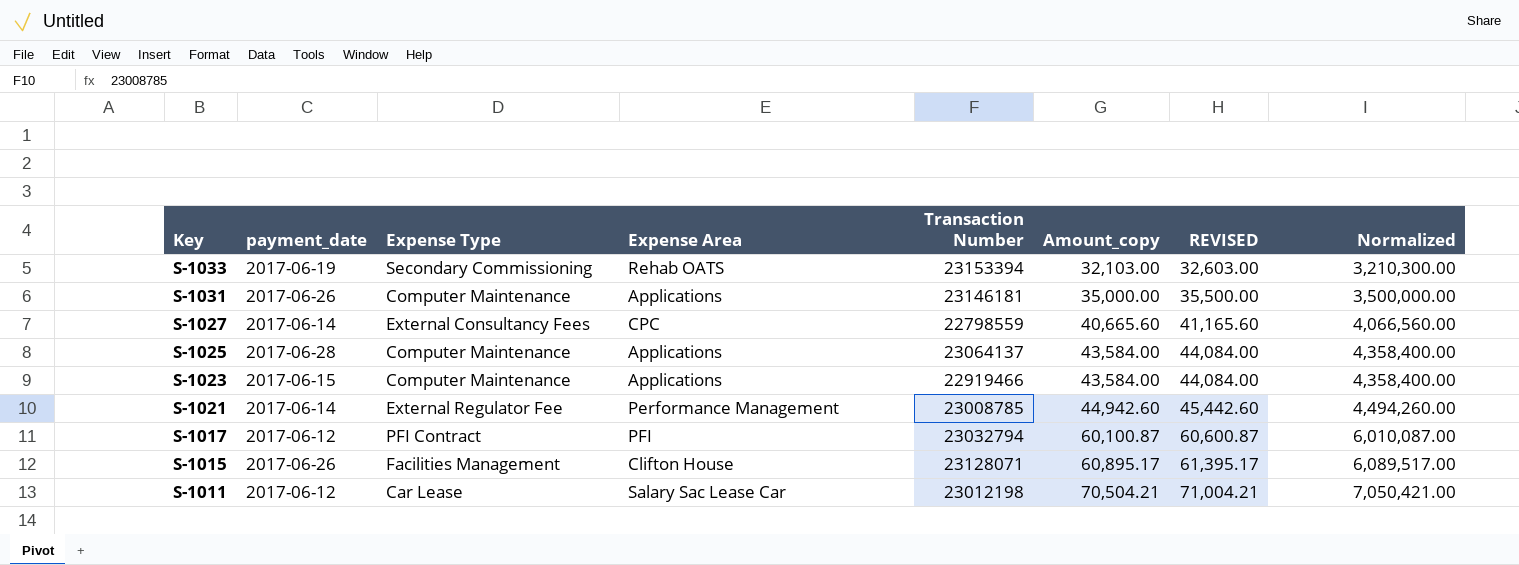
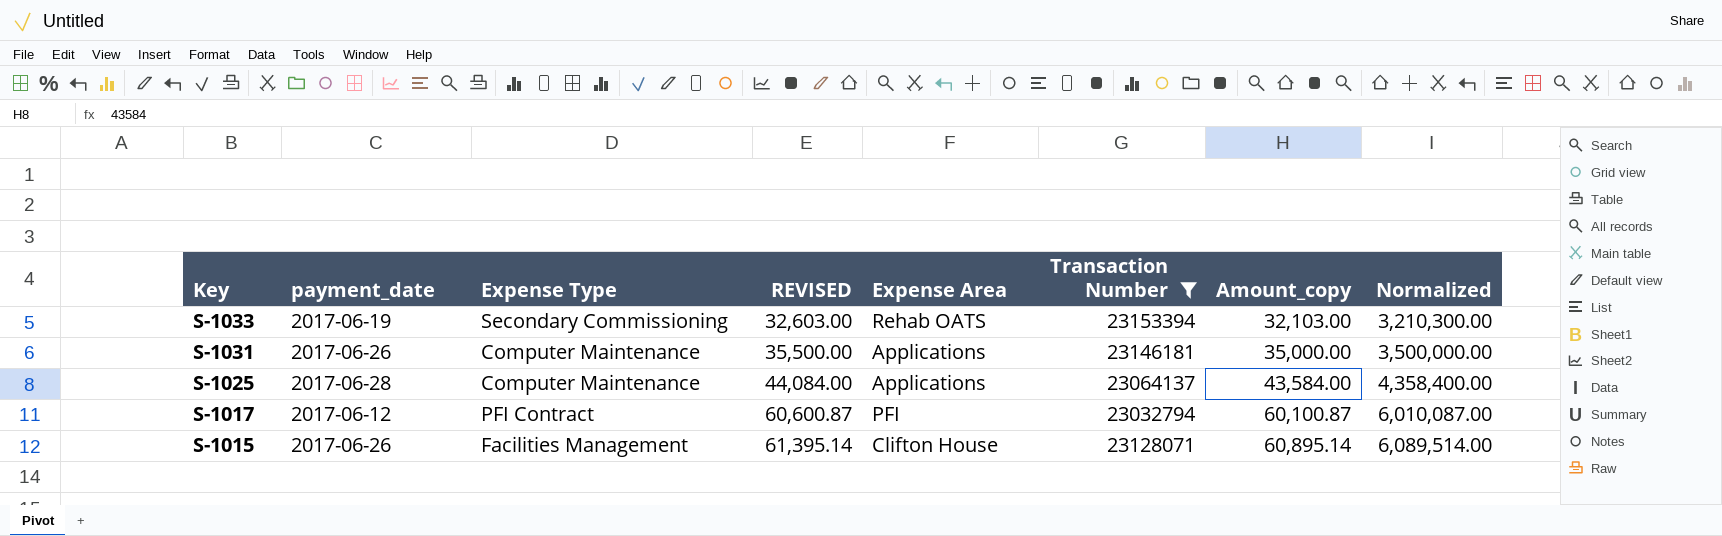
filter: none -> Transaction Number >= 23032794
column REVISED | position: 7 -> 4
S-1015 | REVISED: 61,395.17 -> 61,395.14
S-1015 | Amount_copy: 60,895.17 -> 60,895.14
S-1015 | Normalized: 6,089,517.00 -> 6,089,514.00

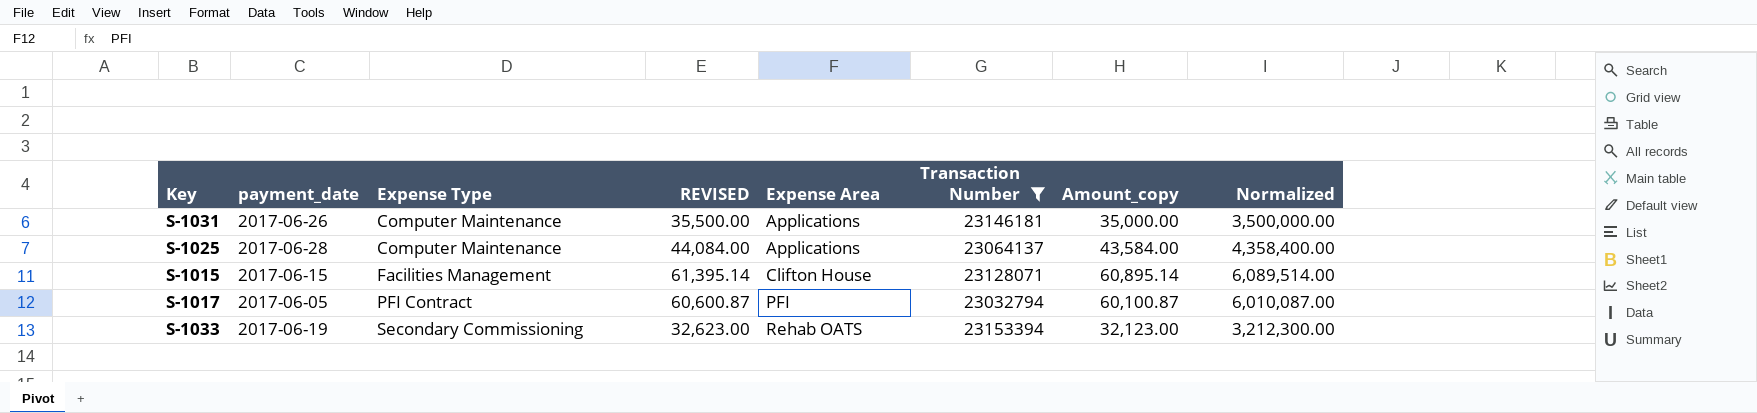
row order: Key descending -> Expense Type ascending
S-1015 | payment_date: 2017-06-26 -> 2017-06-15
S-1017 | payment_date: 2017-06-12 -> 2017-06-05
S-1033 | REVISED: 32,603.00 -> 32,623.00
S-1033 | Amount_copy: 32,103.00 -> 32,123.00
S-1033 | Normalized: 3,210,300.00 -> 3,212,300.00

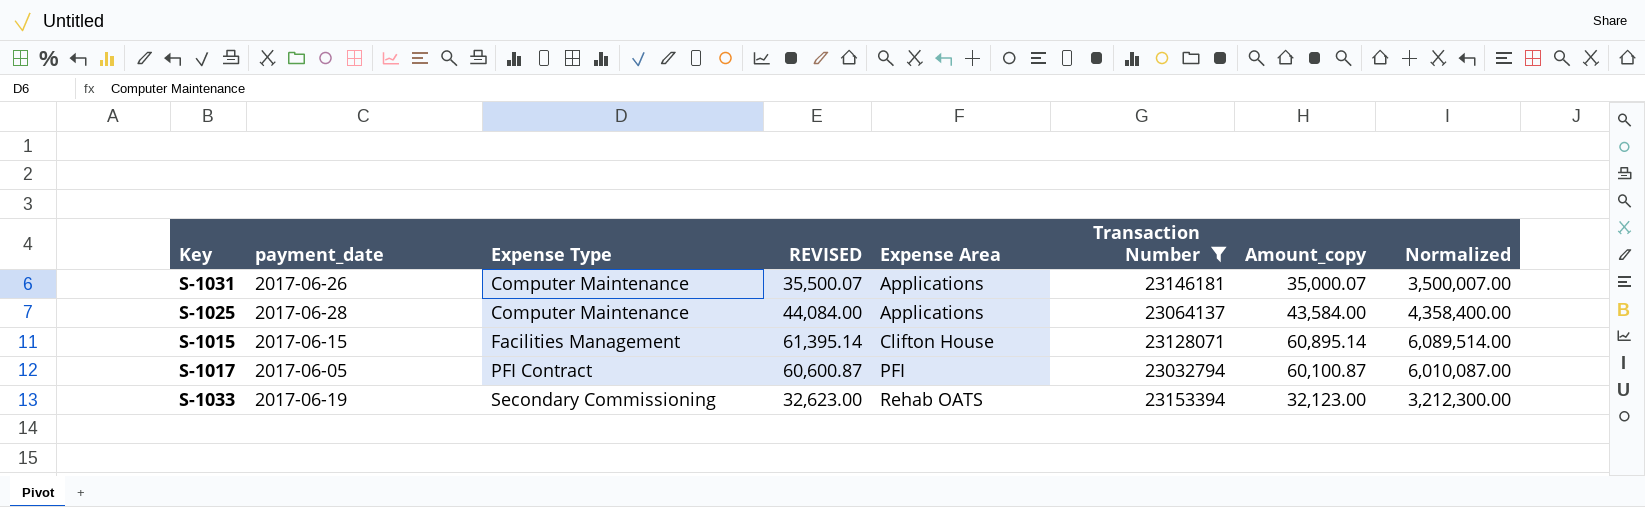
S-1031 | REVISED: 35,500.00 -> 35,500.07
S-1031 | Amount_copy: 35,000.00 -> 35,000.07
S-1031 | Normalized: 3,500,000.00 -> 3,500,007.00

